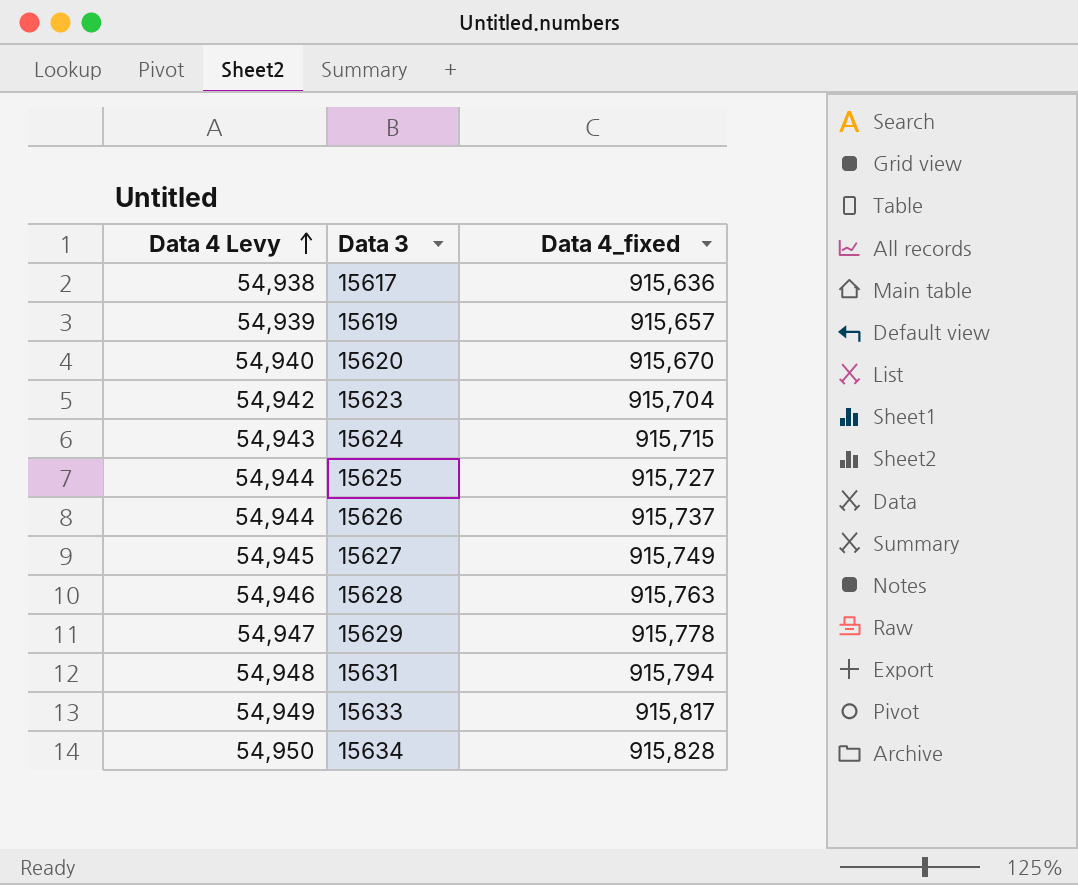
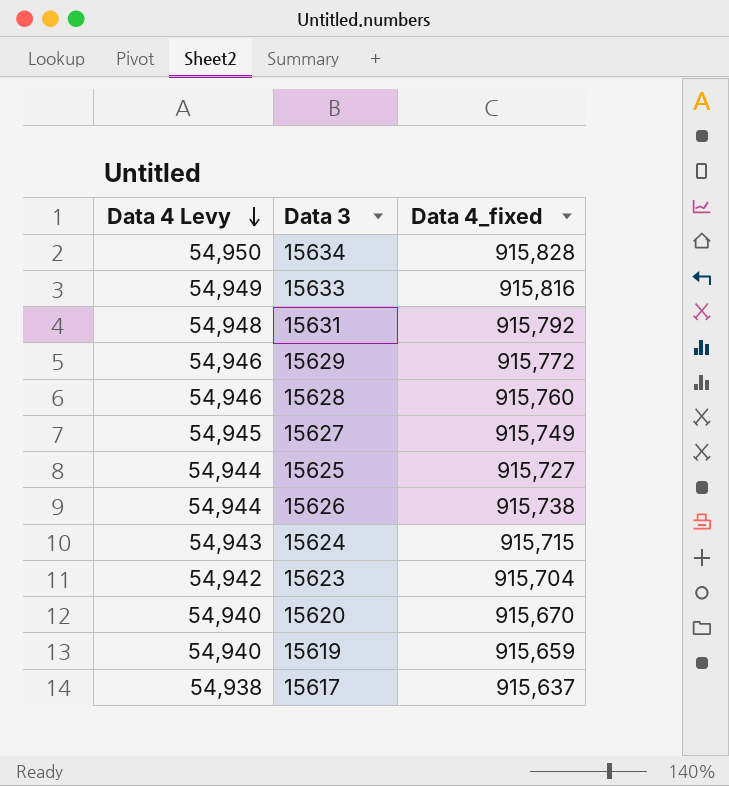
row order: Data 4 Levy ascending -> Data 4 Levy descending
15633 | Data 4_fixed: 915,817 -> 915,816
15631 | Data 4_fixed: 915,794 -> 915,792
15629 | Data 4 Levy: 54,947 -> 54,946
15629 | Data 4_fixed: 915,778 -> 915,772
15628 | Data 4_fixed: 915,763 -> 915,760
15626 | Data 4_fixed: 915,737 -> 915,738
15619 | Data 4 Levy: 54,939 -> 54,940
15619 | Data 4_fixed: 915,657 -> 915,659
15617 | Data 4_fixed: 915,636 -> 915,637

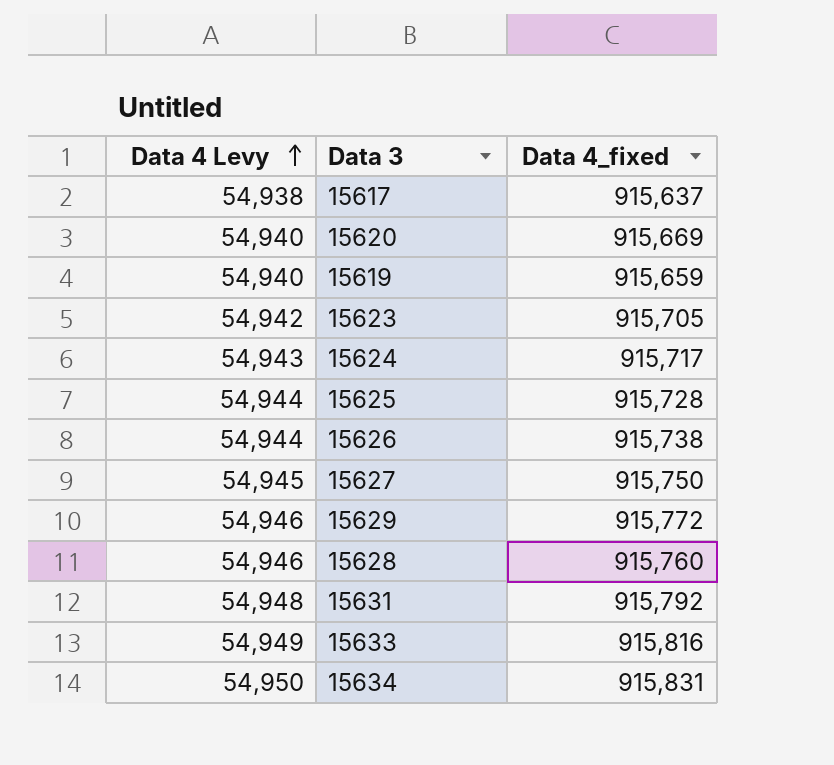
row order: Data 4 Levy descending -> Data 4 Levy ascending
15620 | Data 4_fixed: 915,670 -> 915,669
15623 | Data 4_fixed: 915,704 -> 915,705
15624 | Data 4_fixed: 915,715 -> 915,717
15625 | Data 4_fixed: 915,727 -> 915,728
15627 | Data 4_fixed: 915,749 -> 915,750
15634 | Data 4_fixed: 915,828 -> 915,831

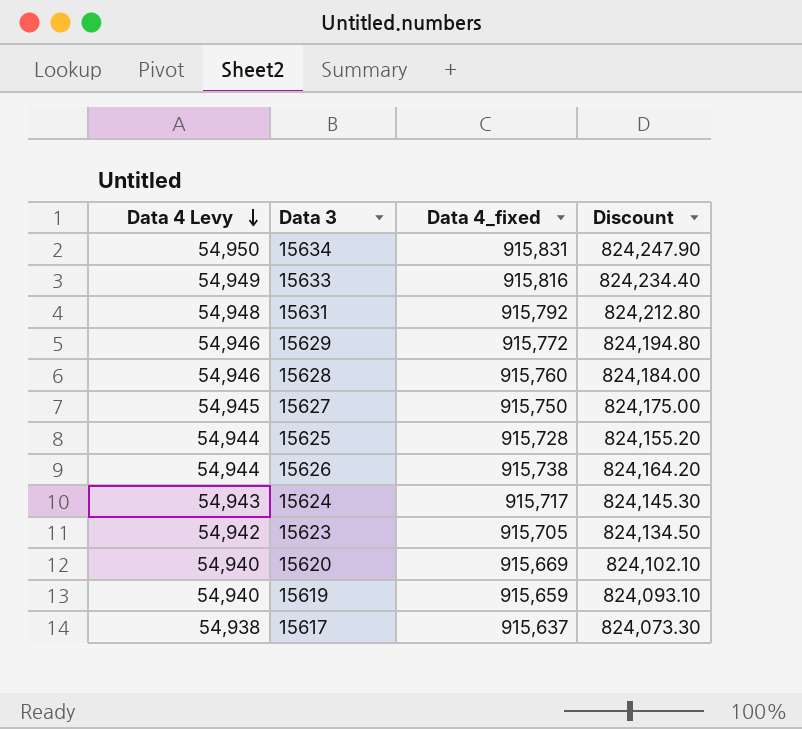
row order: Data 4 Levy ascending -> Data 4 Levy descending
column Discount | formula: none -> [Data 4_fixed] * 0.9

